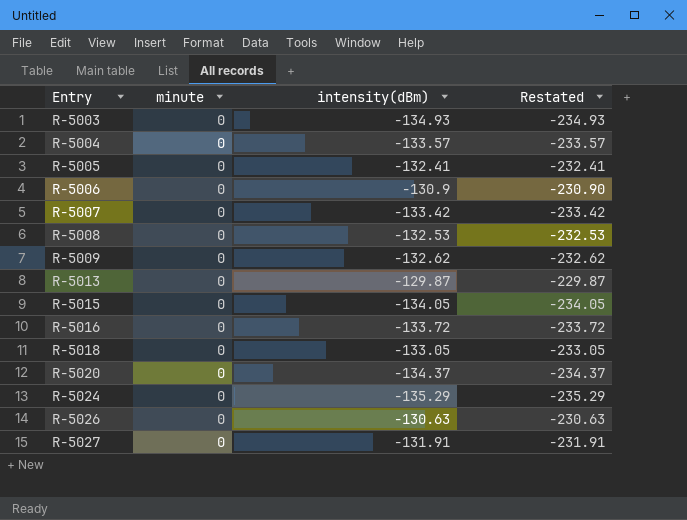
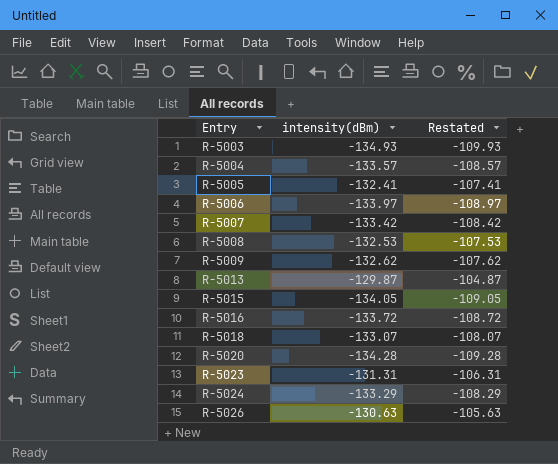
column minute | position: 2 -> none
column Restated | formula: [intensity(dBm)] - 100 -> [intensity(dBm)] + 25
row R-5027: 0 | -131.91 | -231.91 -> none
R-5006 | intensity(dBm): -130.9 -> -133.97
R-5018 | intensity(dBm): -133.05 -> -133.07
R-5020 | intensity(dBm): -134.37 -> -134.28
row R-5023: none -> -131.31 | -106.31
R-5024 | intensity(dBm): -135.29 -> -133.29

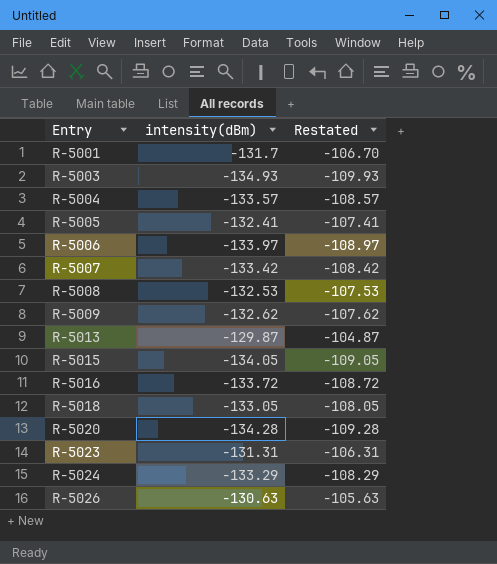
row R-5001: none -> -131.7 | -106.70
R-5018 | intensity(dBm): -133.07 -> -133.05
R-5018 | Restated: -108.07 -> -108.05

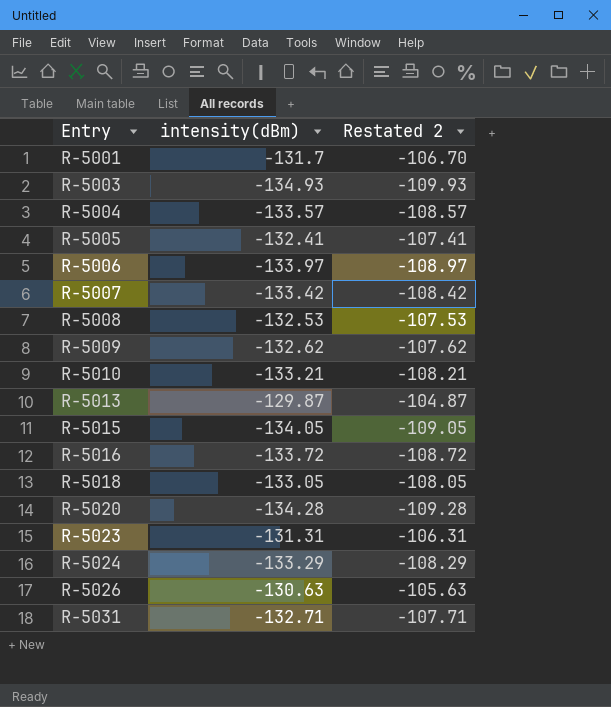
column name: Restated -> Restated 2
row R-5010: none -> -133.21 | -108.21
row R-5031: none -> -132.71 | -107.71

